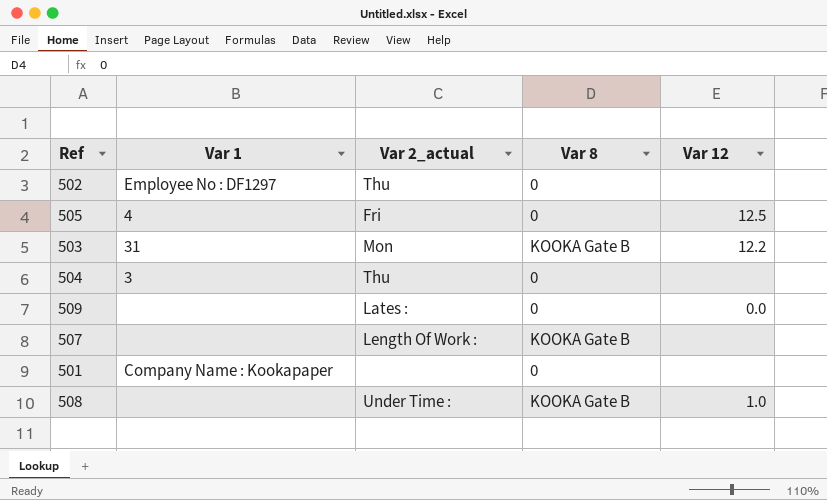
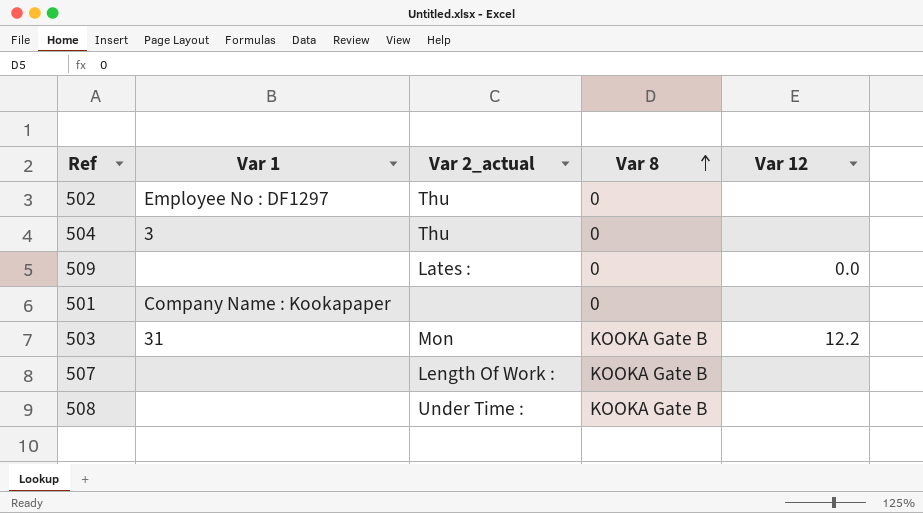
row order: none -> Var 8 ascending
row 505: 4 | Fri | 0 | 12.5 -> none
508 | Var 12: 1.0 -> none

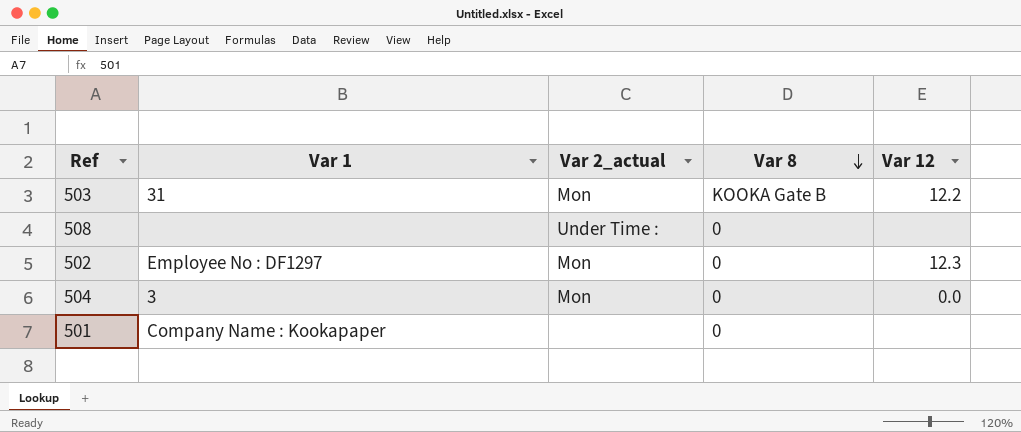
row order: Var 8 ascending -> Var 8 descending
row 509: none | Lates : | 0 | 0.0 -> none
row 507: none | Length Of Work : | KOOKA Gate B | none -> none
508 | Var 8: KOOKA Gate B -> 0
502 | Var 2_actual: Thu -> Mon
502 | Var 12: none -> 12.3
504 | Var 2_actual: Thu -> Mon
504 | Var 12: none -> 0.0

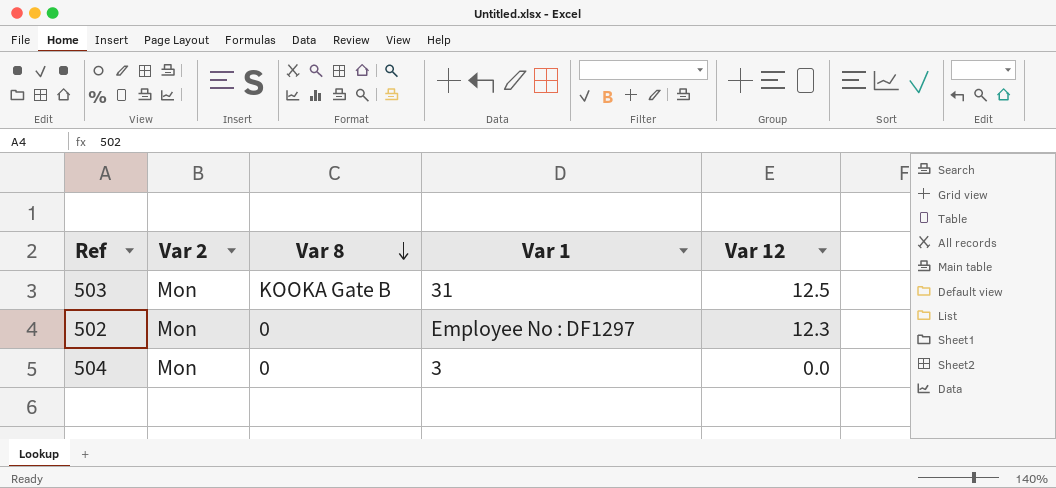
column name: Var 2_actual -> Var 2
column Var 1 | position: 2 -> 4
row 508: none | Under Time : | 0 | none -> none
row 501: Company Name : Kookapaper | none | 0 | none -> none
503 | Var 12: 12.2 -> 12.5

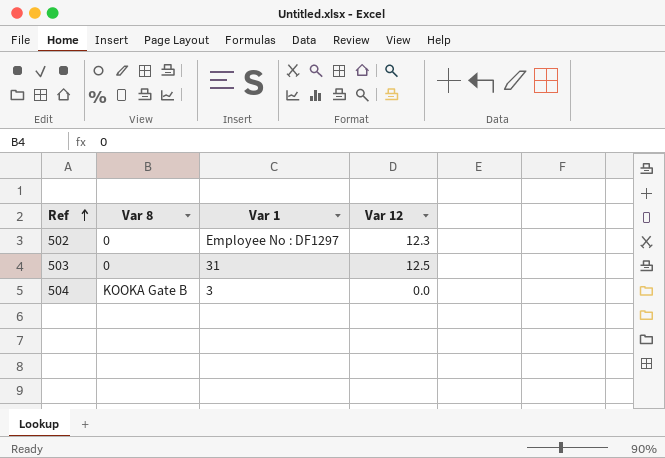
row order: Var 8 descending -> Ref ascending
column Var 2 | position: 2 -> none
503 | Var 8: KOOKA Gate B -> 0
504 | Var 8: 0 -> KOOKA Gate B

